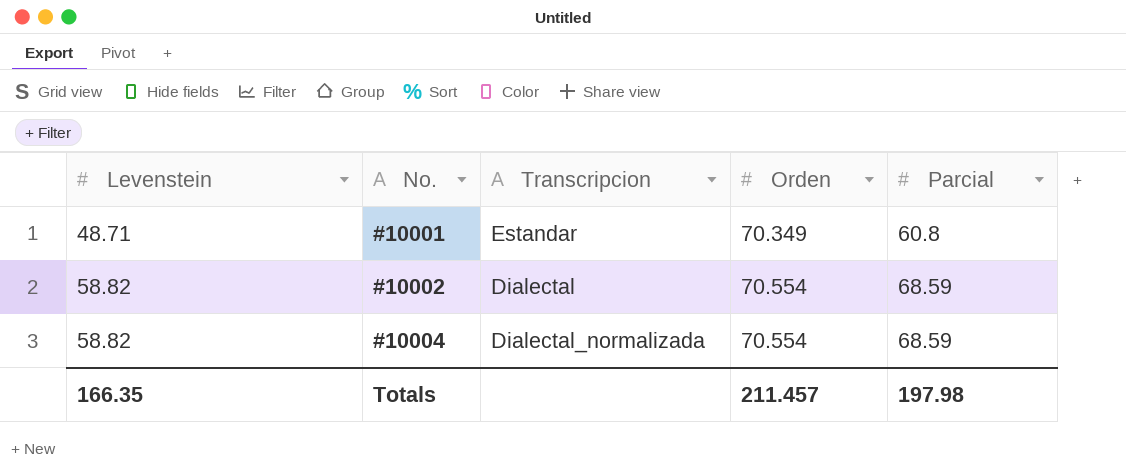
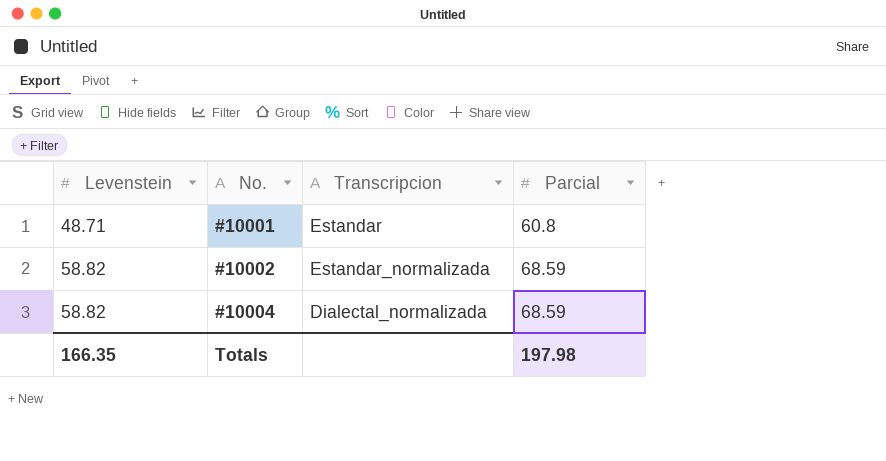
column Orden | position: 4 -> none
#10002 | Transcripcion: Dialectal -> Estandar_normalizada

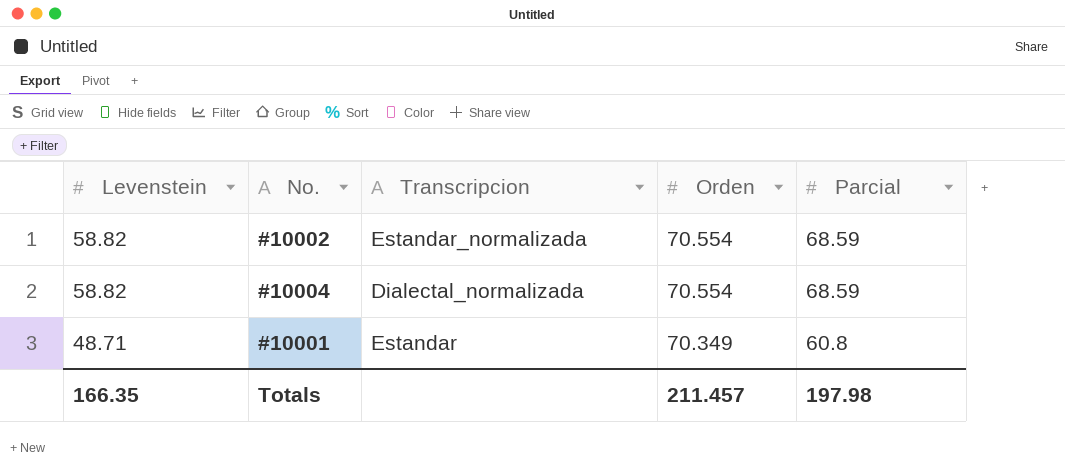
row order: Levenstein ascending -> Levenstein descending
column Orden | position: none -> 4

